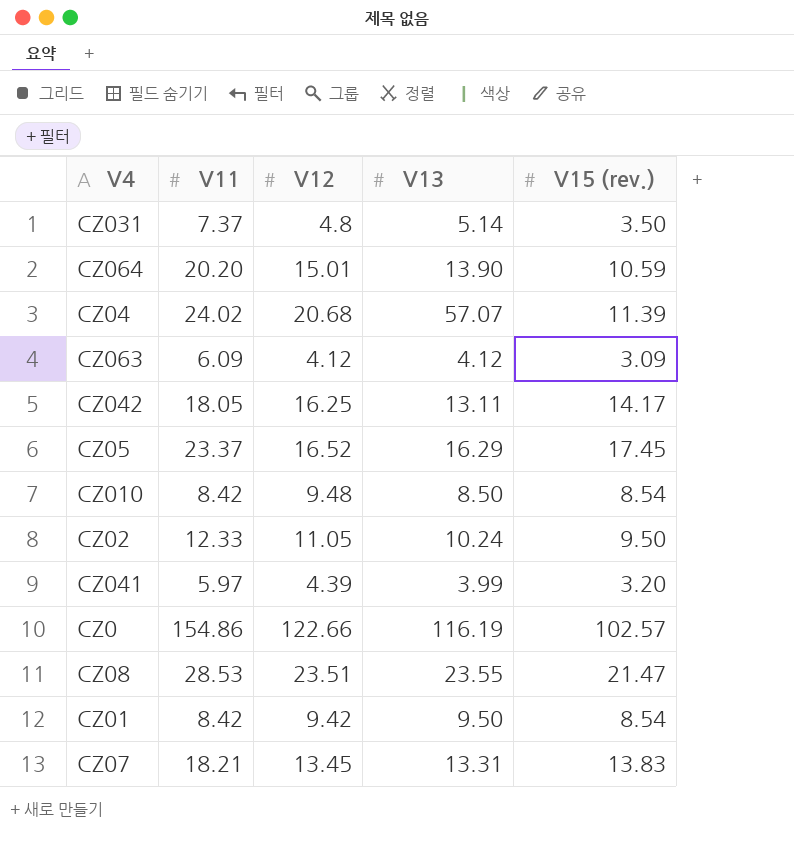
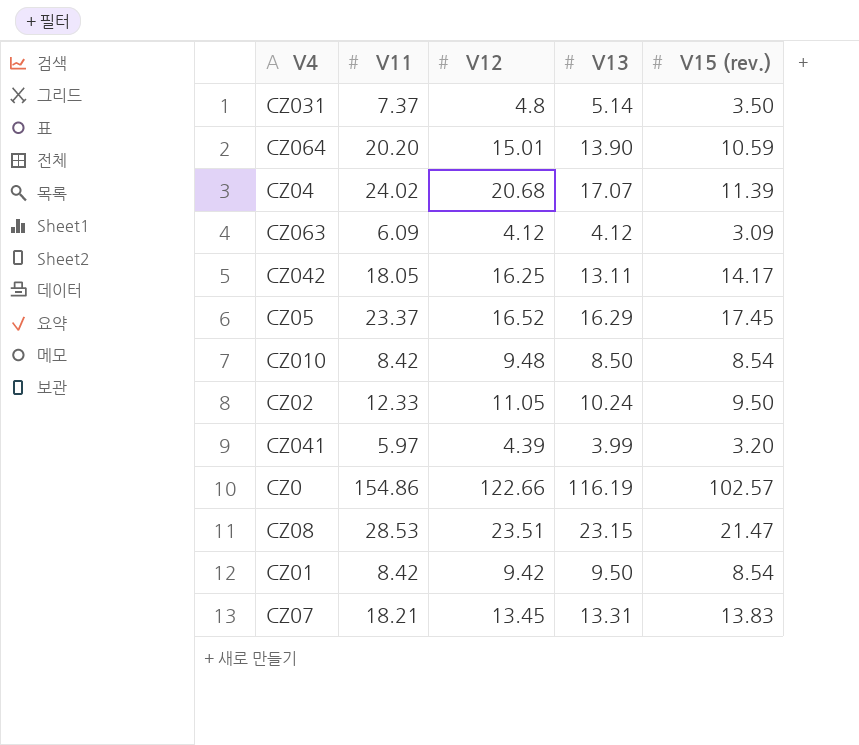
CZ04 | V13: 57.07 -> 17.07
CZ08 | V13: 23.55 -> 23.15

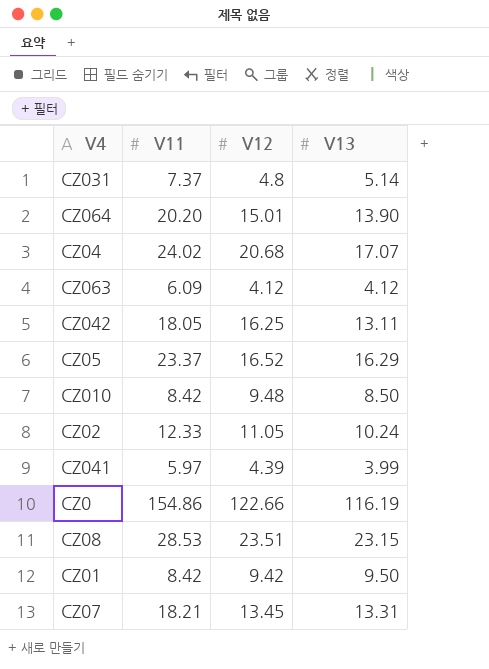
column V15 (rev.) | position: 5 -> none

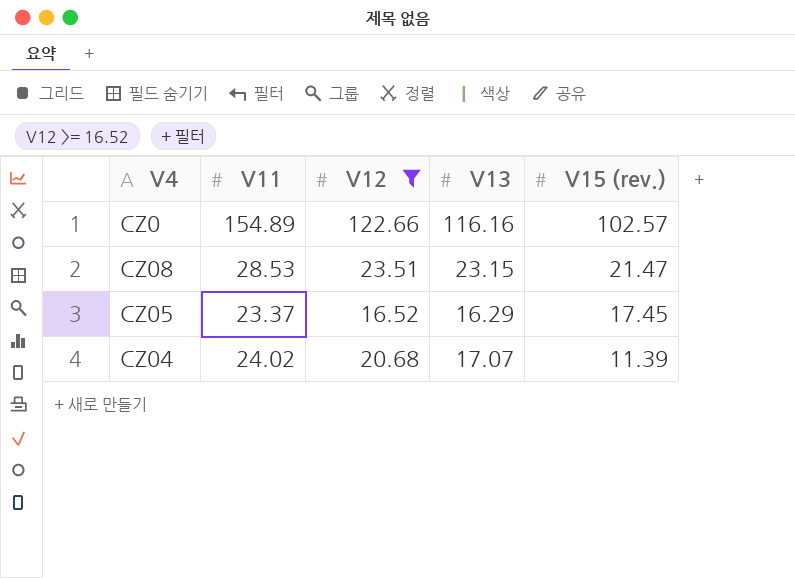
filter: none -> V12 >= 16.52
row order: none -> V15 (rev.) descending
column V15 (rev.) | position: none -> 5
CZ0 | V11: 154.86 -> 154.89
CZ0 | V13: 116.19 -> 116.16

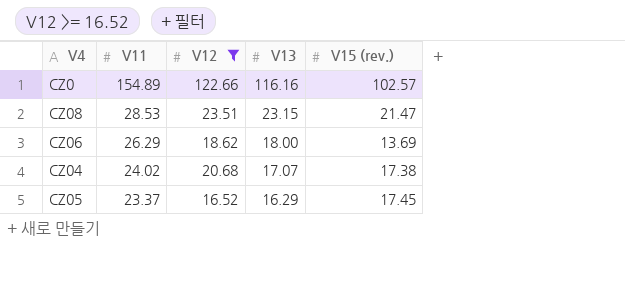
row order: V15 (rev.) descending -> V11 descending
row CZ06: none -> 26.29 | 18.62 | 18.00 | 13.69
CZ04 | V15 (rev.): 11.39 -> 17.38

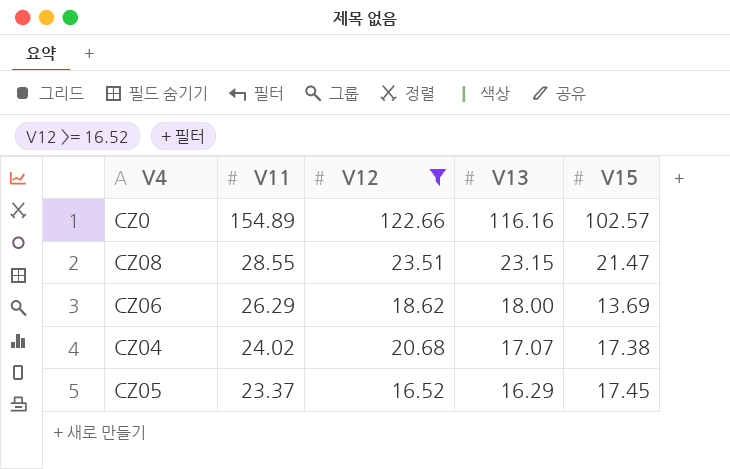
column name: V15 (rev.) -> V15
CZ08 | V11: 28.53 -> 28.55

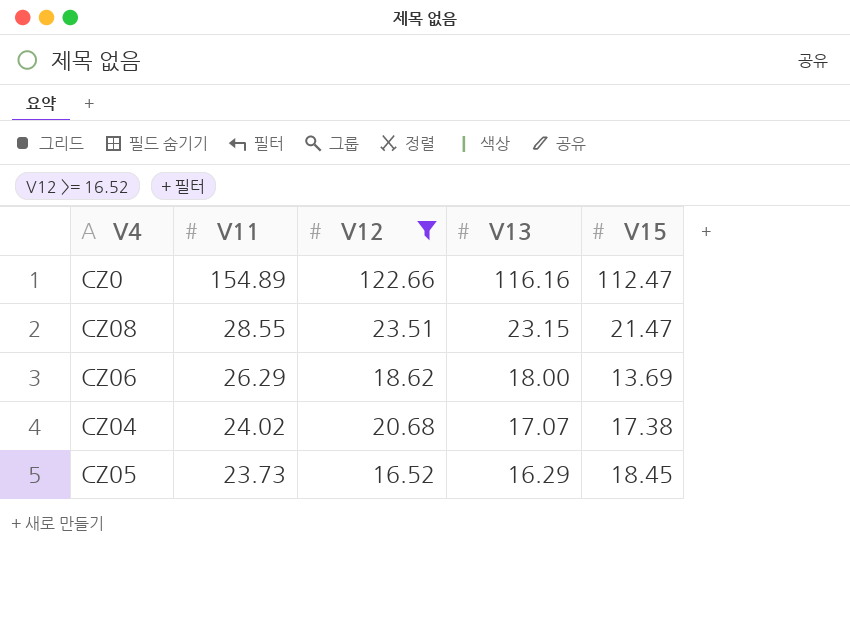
CZ0 | V15: 102.57 -> 112.47
CZ05 | V11: 23.37 -> 23.73
CZ05 | V15: 17.45 -> 18.45

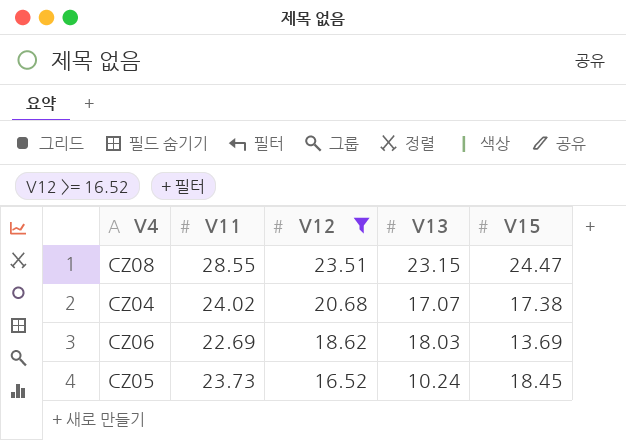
row order: V11 descending -> V12 descending
row CZ0: 154.89 | 122.66 | 116.16 | 112.47 -> none
CZ08 | V15: 21.47 -> 24.47
CZ06 | V11: 26.29 -> 22.69
CZ06 | V13: 18.00 -> 18.03
CZ05 | V13: 16.29 -> 10.24

